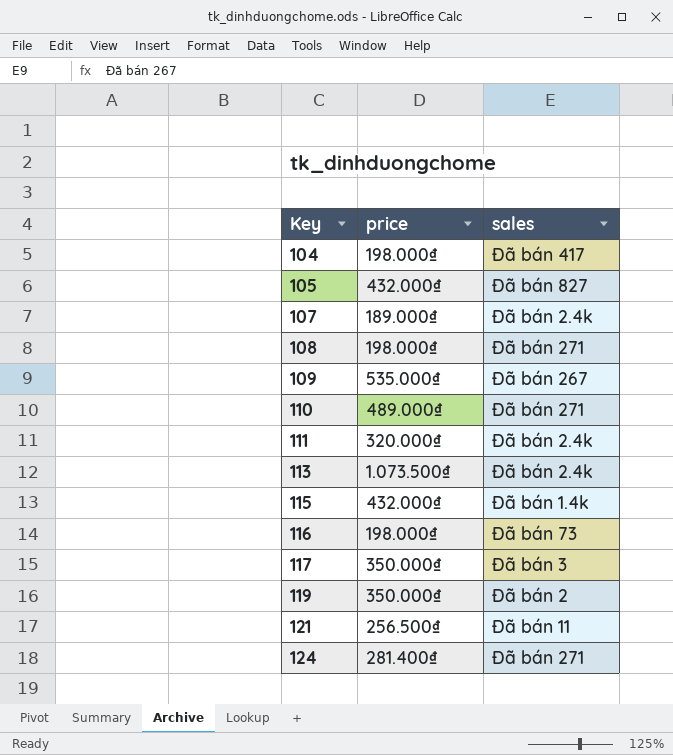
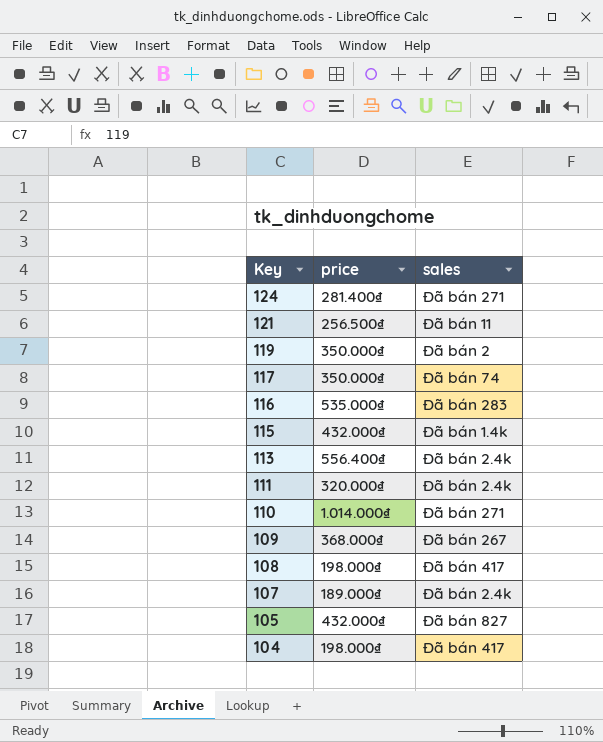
row order: Key ascending -> Key descending
117 | sales: Đã bán 3 -> Đã bán 74
116 | price: 198.000₫ -> 535.000₫
116 | sales: Đã bán 73 -> Đã bán 283
113 | price: 1.073.500₫ -> 556.400₫
110 | price: 489.000₫ -> 1.014.000₫
109 | price: 535.000₫ -> 368.000₫
108 | sales: Đã bán 271 -> Đã bán 417

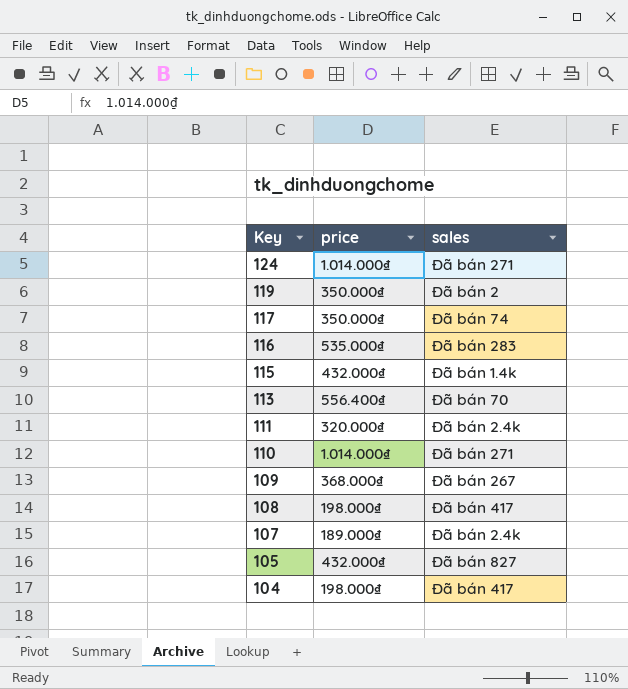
row 121: 256.500₫ | Đã bán 11 -> none
124 | price: 281.400₫ -> 1.014.000₫
113 | sales: Đã bán 2.4k -> Đã bán 70

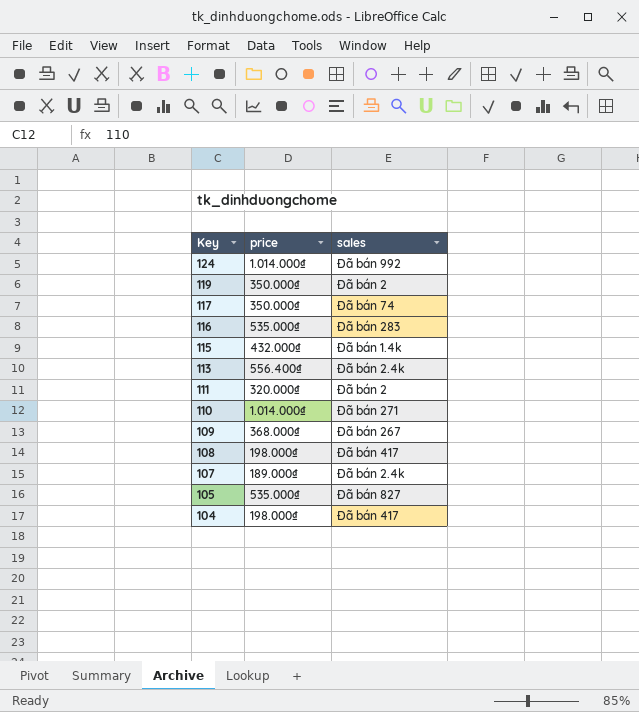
124 | sales: Đã bán 271 -> Đã bán 992
113 | sales: Đã bán 70 -> Đã bán 2.4k
111 | sales: Đã bán 2.4k -> Đã bán 2
105 | price: 432.000₫ -> 535.000₫

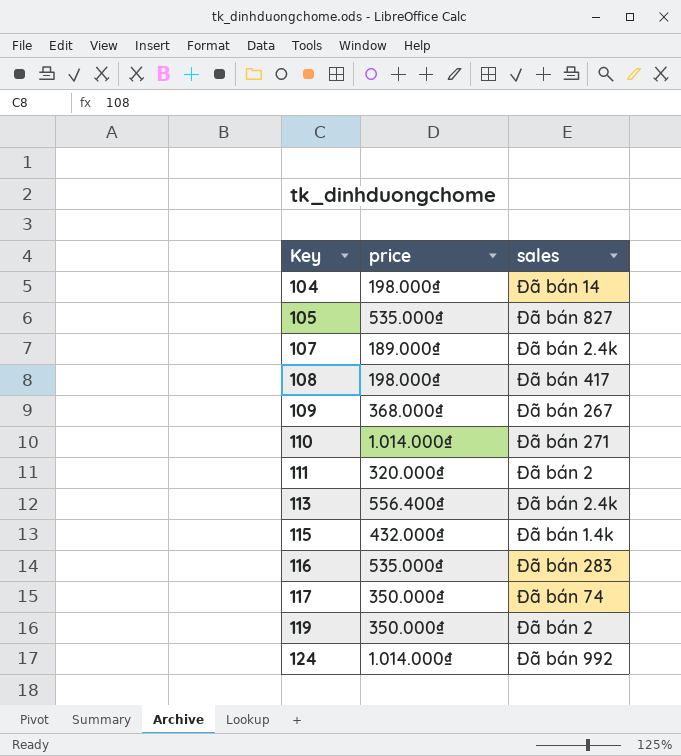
row order: Key descending -> Key ascending
104 | sales: Đã bán 417 -> Đã bán 14

